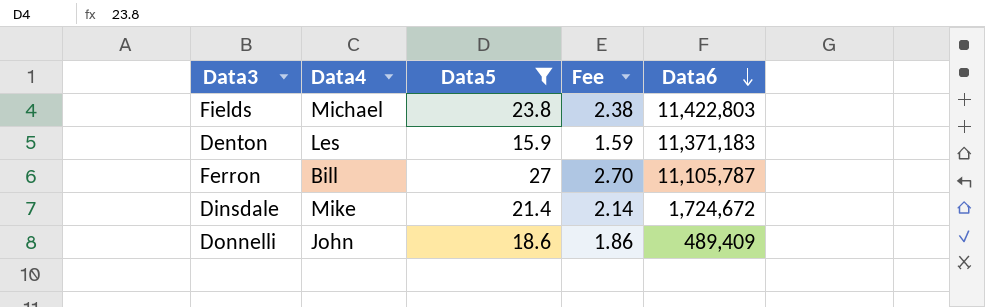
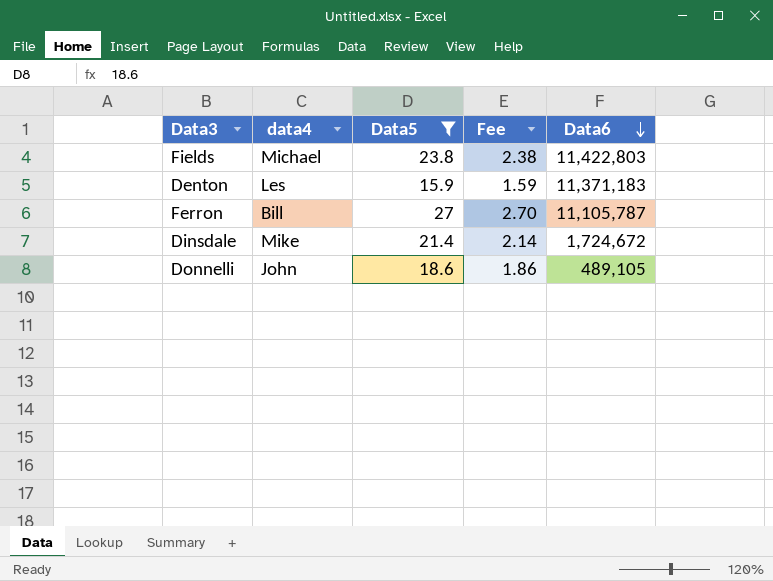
column name: Data4 -> data4
Donnelli | Data6: 489,409 -> 489,105

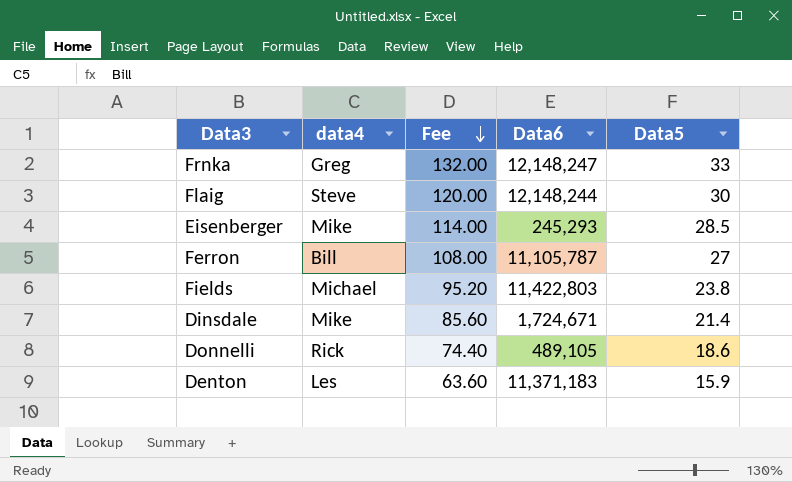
filter: Data5 <= 27 -> none
row order: Data6 descending -> Fee descending
column Fee | formula: [Data5] * 0.1 -> [Data5] * 4
column Data5 | position: 3 -> 5
Dinsdale | Data6: 1,724,672 -> 1,724,671
Donnelli | data4: John -> Rick

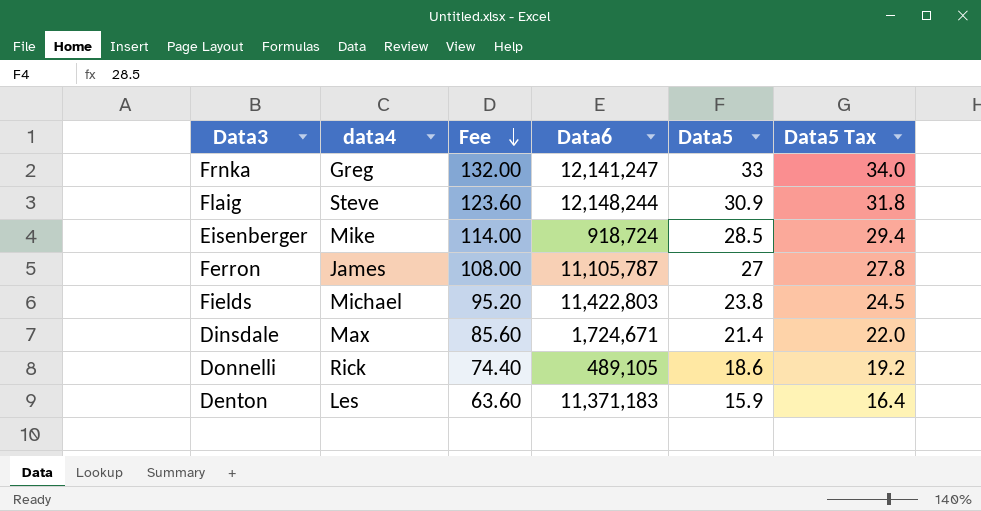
column Data5 Tax | formula: none -> [Data5] * 1.03
Frnka | Data6: 12,148,247 -> 12,141,247
Flaig | Fee: 120.00 -> 123.60
Flaig | Data5: 30 -> 30.9
Eisenberger | Data6: 245,293 -> 918,724
Ferron | data4: Bill -> James
Dinsdale | data4: Mike -> Max

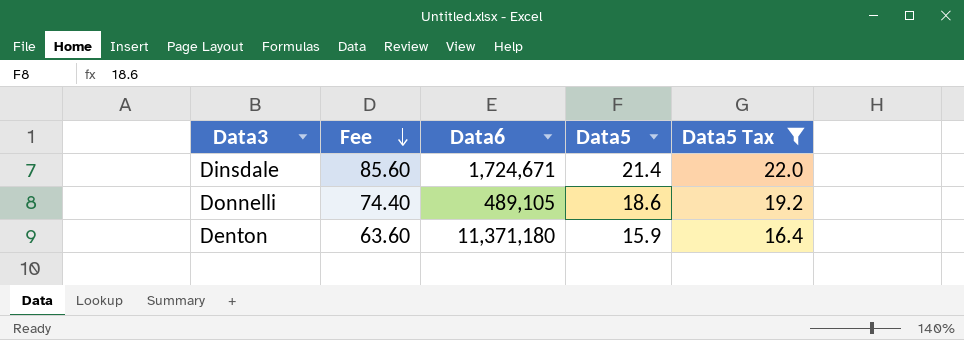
filter: none -> Data5 Tax <= 22.0
column data4 | position: 2 -> none
Denton | Data6: 11,371,183 -> 11,371,180

